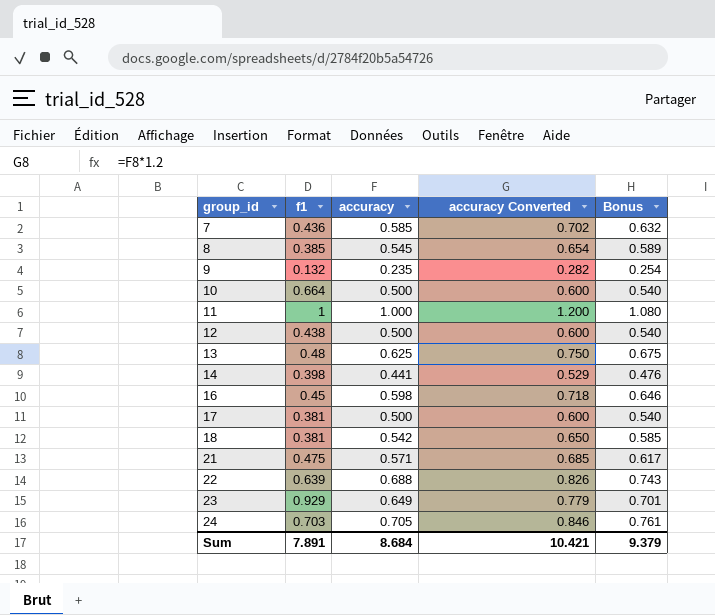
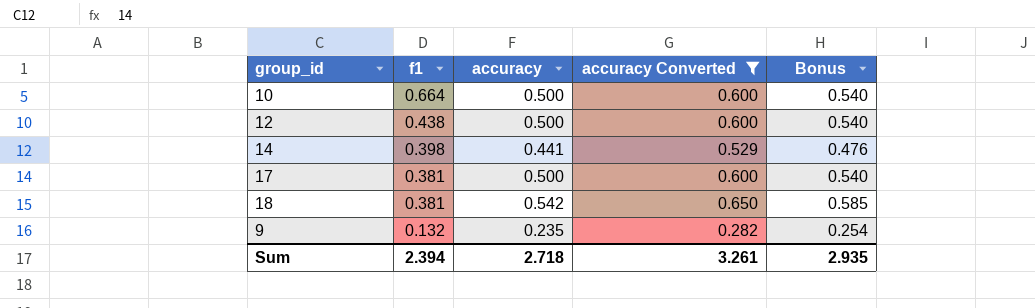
filter: none -> accuracy Converted <= 0.650
row order: group_id ascending -> f1 descending
Sum | f1: 7.891 -> 2.394
Sum | accuracy: 8.684 -> 2.718
Sum | accuracy Converted: 10.421 -> 3.261
Sum | Bonus: 9.379 -> 2.935

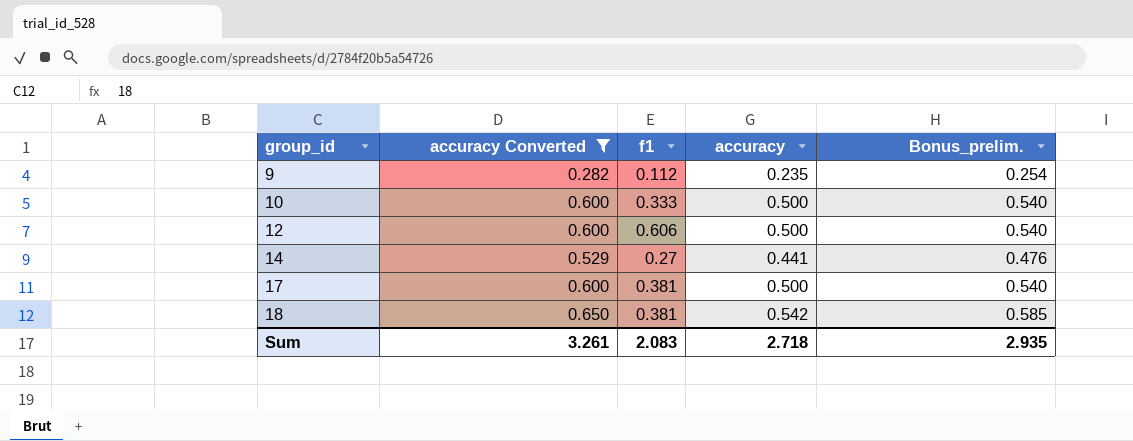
row order: f1 descending -> group_id ascending
column accuracy Converted | position: 4 -> 2
column name: Bonus -> Bonus_prelim.
9 | f1: 0.132 -> 0.112
10 | f1: 0.664 -> 0.333
12 | f1: 0.438 -> 0.606
14 | f1: 0.398 -> 0.27
Sum | f1: 2.394 -> 2.083

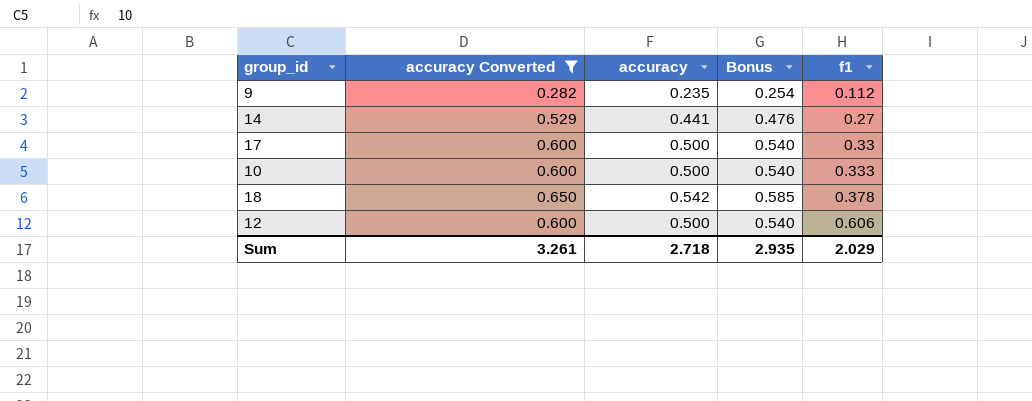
row order: group_id ascending -> f1 ascending
column name: Bonus_prelim. -> Bonus
column f1 | position: 3 -> 5
17 | f1: 0.381 -> 0.33
18 | f1: 0.381 -> 0.378
Sum | f1: 2.083 -> 2.029

